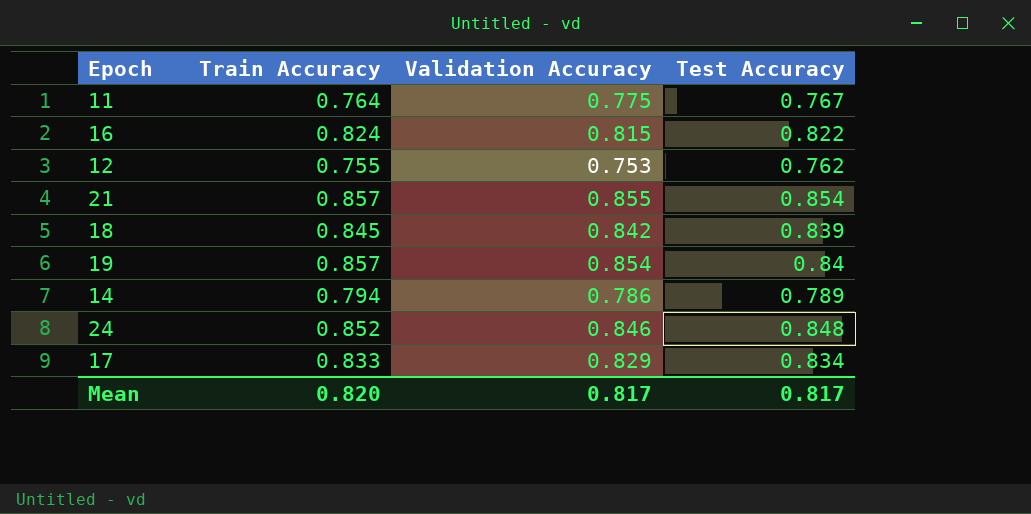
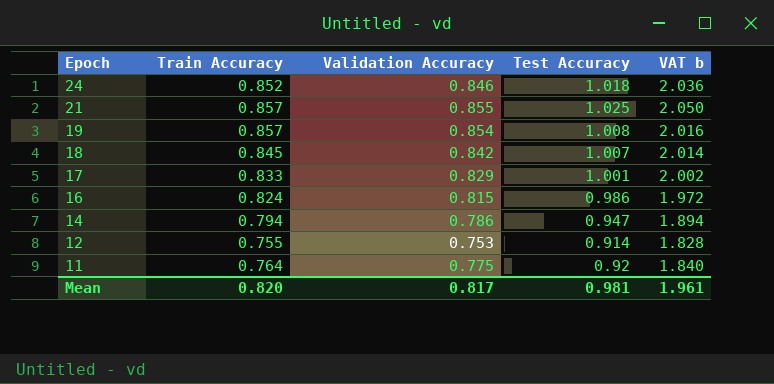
row order: none -> Epoch descending
column VAT b | formula: none -> [Test Accuracy] * 2
24 | Test Accuracy: 0.848 -> 1.018
21 | Test Accuracy: 0.854 -> 1.025
19 | Test Accuracy: 0.84 -> 1.008
18 | Test Accuracy: 0.839 -> 1.007
17 | Test Accuracy: 0.834 -> 1.001
16 | Test Accuracy: 0.822 -> 0.986
14 | Test Accuracy: 0.789 -> 0.947
12 | Test Accuracy: 0.762 -> 0.914
11 | Test Accuracy: 0.767 -> 0.92
Mean | Test Accuracy: 0.817 -> 0.981

